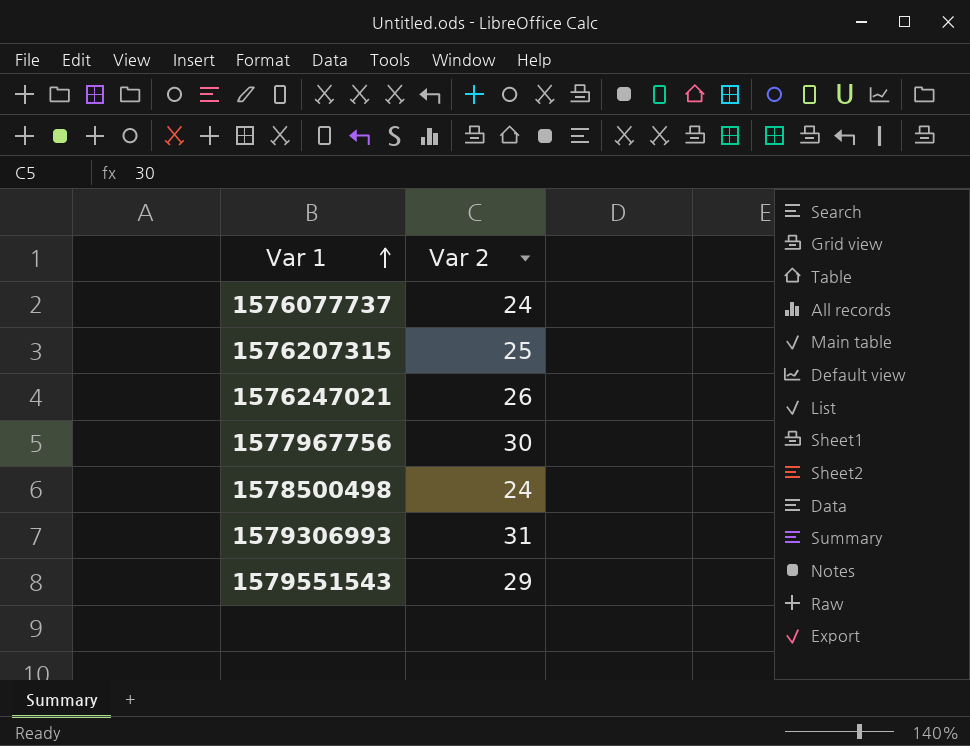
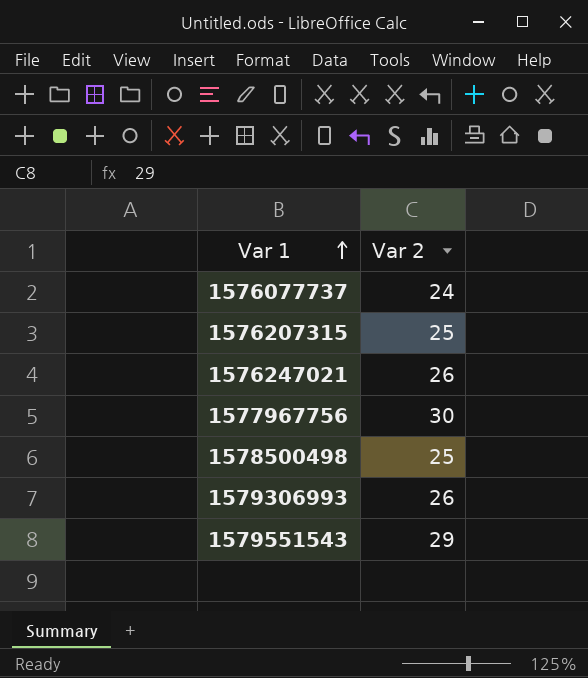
1578500498 | Var 2: 24 -> 25
1579306993 | Var 2: 31 -> 26

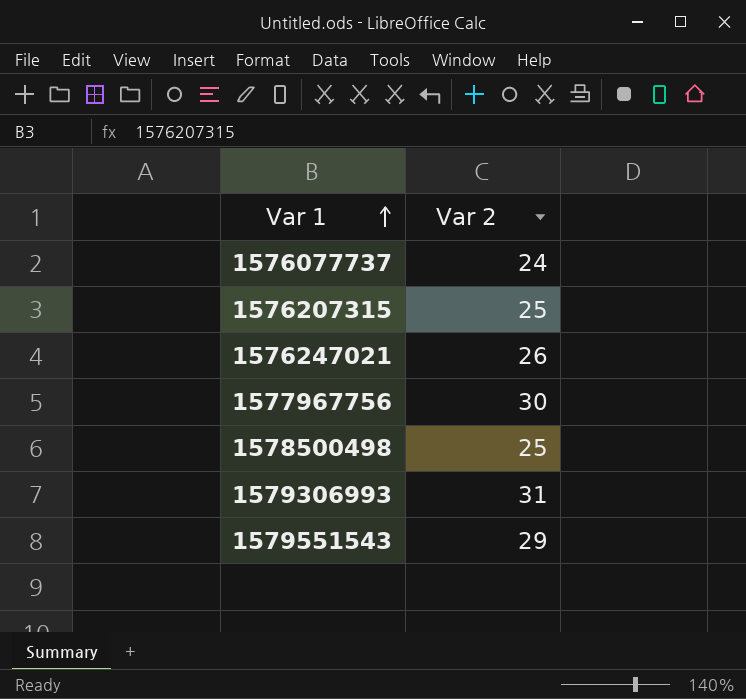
1579306993 | Var 2: 26 -> 31

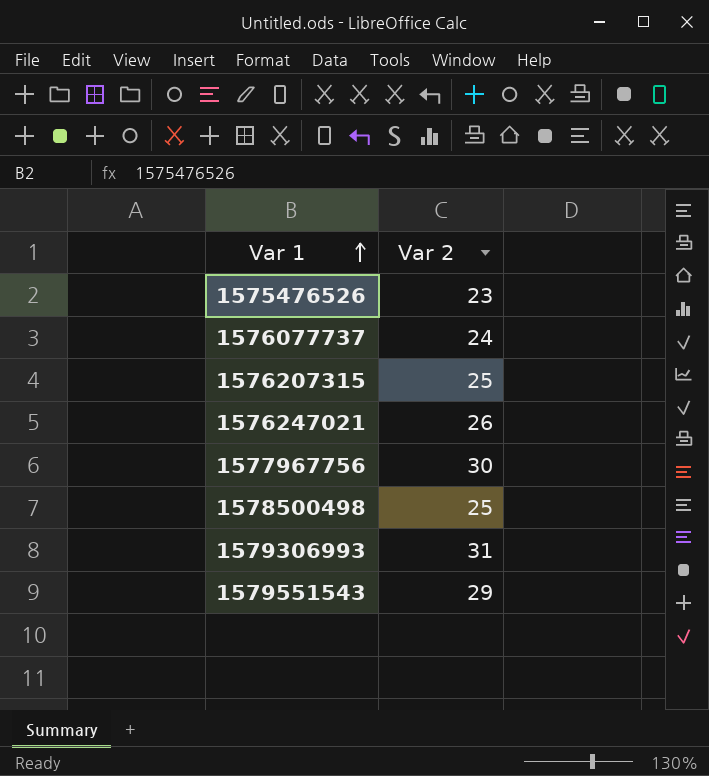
row 1575476526: none -> 23

